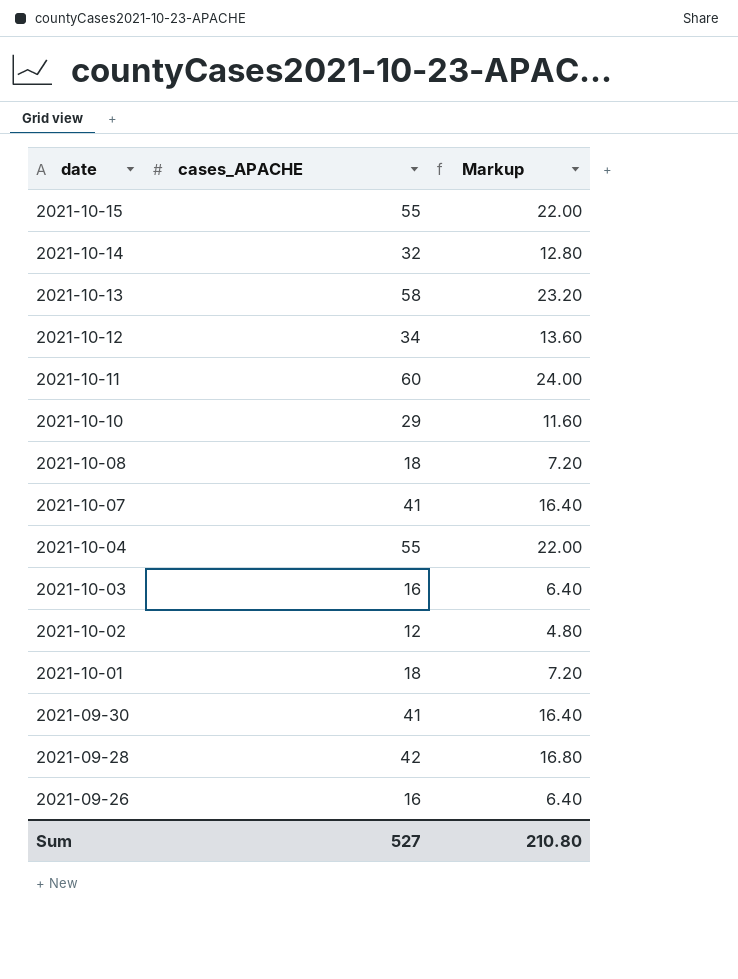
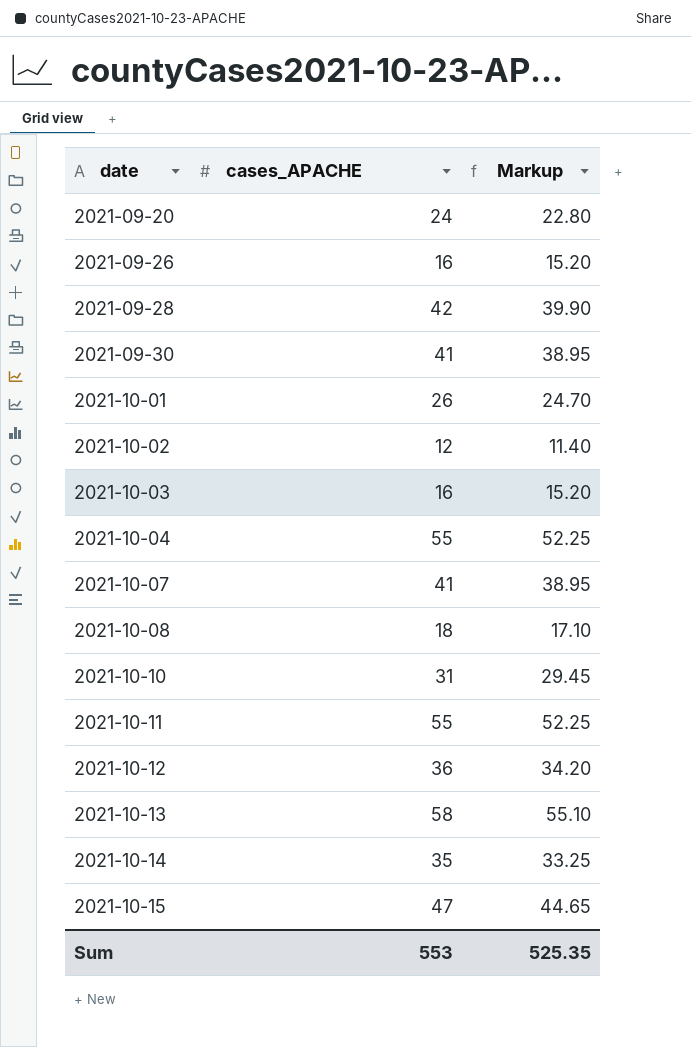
row order: date descending -> date ascending
column Markup | formula: [cases_APACHE] * 0.4 -> [cases_APACHE] * 0.95
row 2021-09-20: none -> 24 | 22.80
2021-10-01 | cases_APACHE: 18 -> 26
2021-10-10 | cases_APACHE: 29 -> 31
2021-10-11 | cases_APACHE: 60 -> 55
2021-10-12 | cases_APACHE: 34 -> 36
2021-10-14 | cases_APACHE: 32 -> 35
2021-10-15 | cases_APACHE: 55 -> 47
Sum | cases_APACHE: 527 -> 553
Sum | Markup: 210.80 -> 525.35

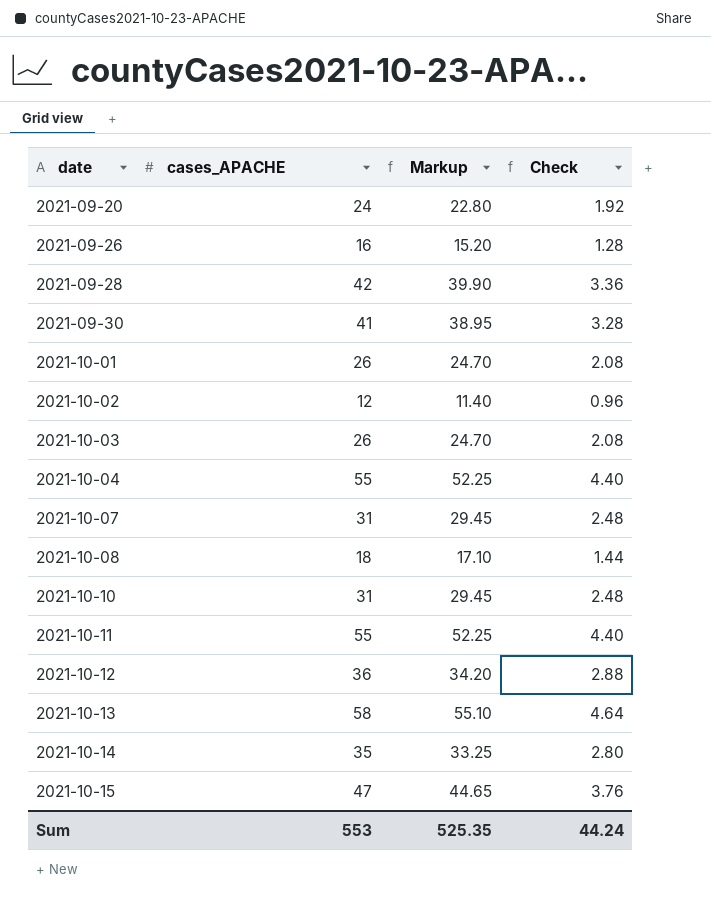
column Check | formula: none -> [cases_APACHE] * 0.08
2021-10-03 | cases_APACHE: 16 -> 26
2021-10-03 | Markup: 15.20 -> 24.70
2021-10-07 | cases_APACHE: 41 -> 31
2021-10-07 | Markup: 38.95 -> 29.45

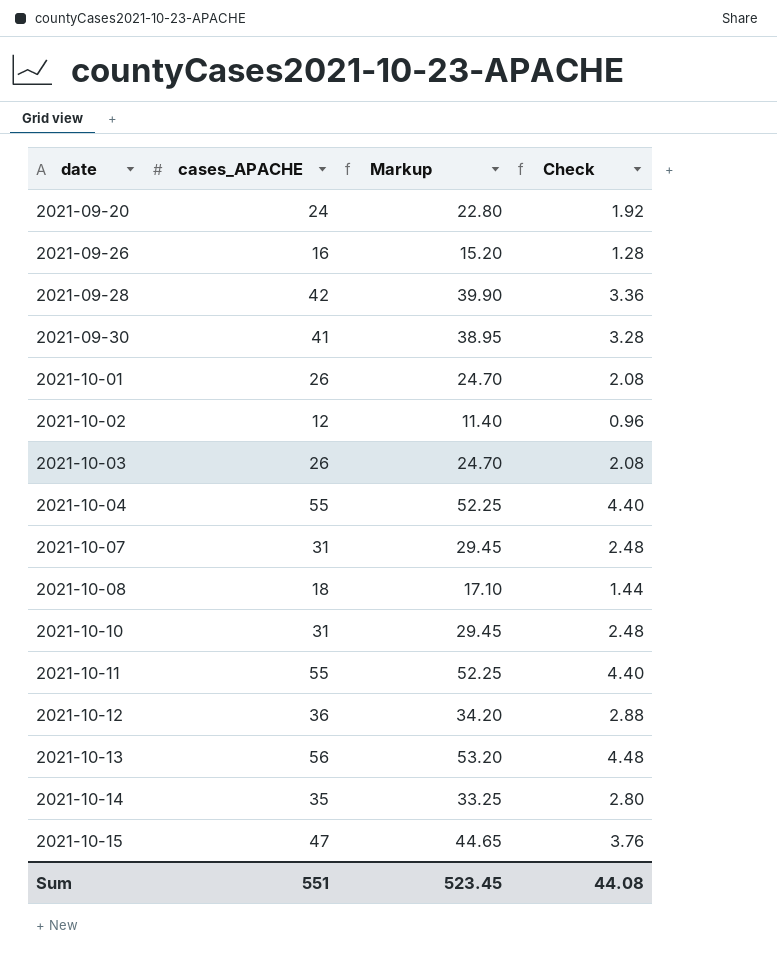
2021-10-13 | cases_APACHE: 58 -> 56
2021-10-13 | Markup: 55.10 -> 53.20
2021-10-13 | Check: 4.64 -> 4.48
Sum | cases_APACHE: 553 -> 551
Sum | Markup: 525.35 -> 523.45
Sum | Check: 44.24 -> 44.08

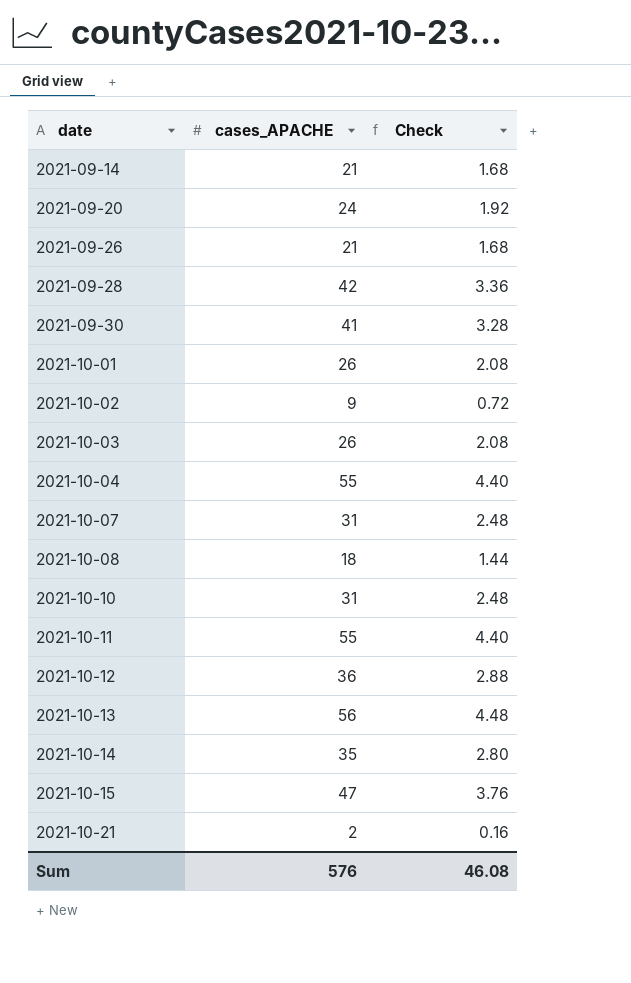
column Markup | formula: [cases_APACHE] * 0.95 -> none
row 2021-09-14: none -> 21 | 1.68
2021-09-26 | cases_APACHE: 16 -> 21
2021-09-26 | Check: 1.28 -> 1.68
2021-10-02 | cases_APACHE: 12 -> 9
2021-10-02 | Check: 0.96 -> 0.72
row 2021-10-21: none -> 2 | 0.16
Sum | cases_APACHE: 551 -> 576
Sum | Check: 44.08 -> 46.08

